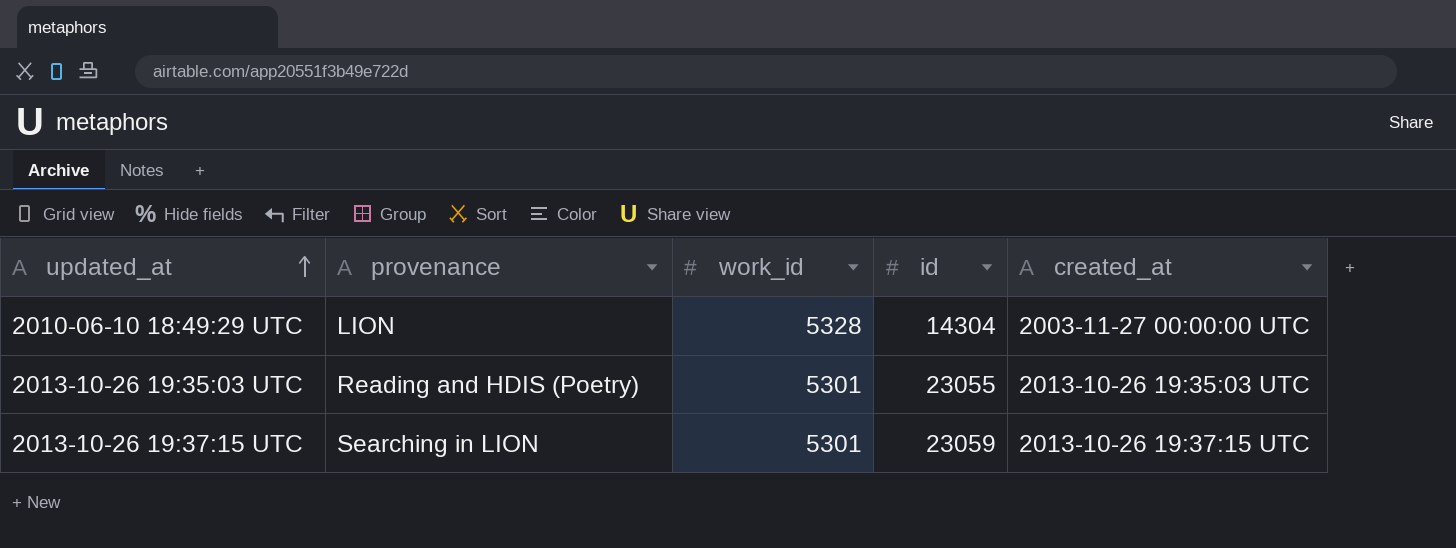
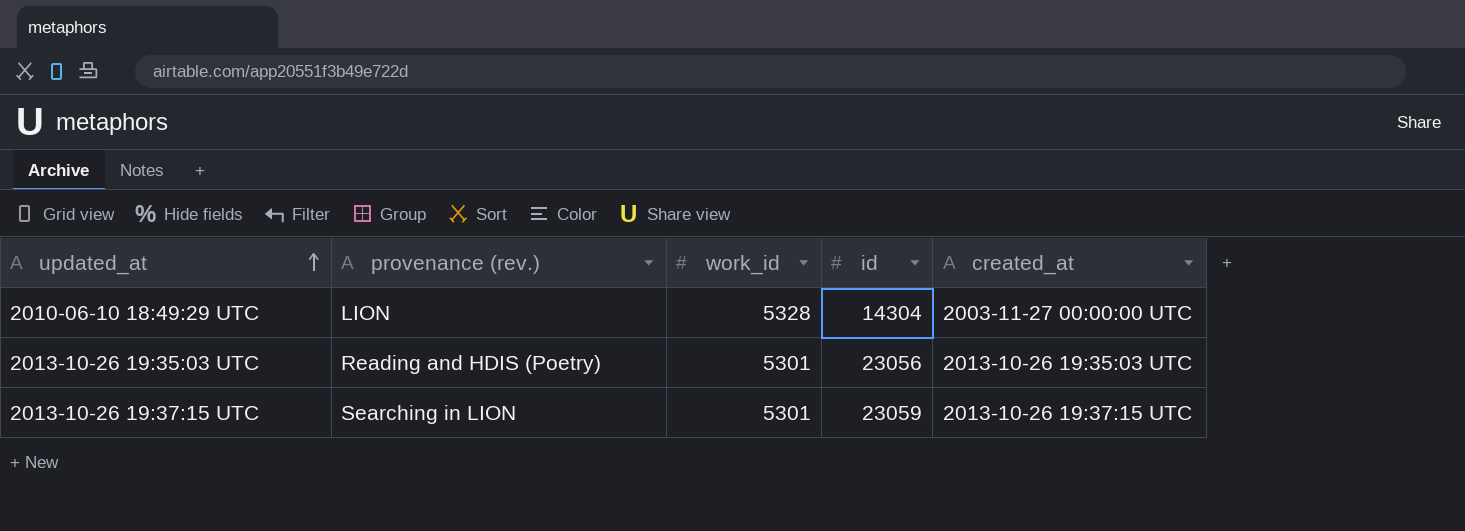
column name: provenance -> provenance (rev.)
2013-10-26 19:35:03 UTC | id: 23055 -> 23056

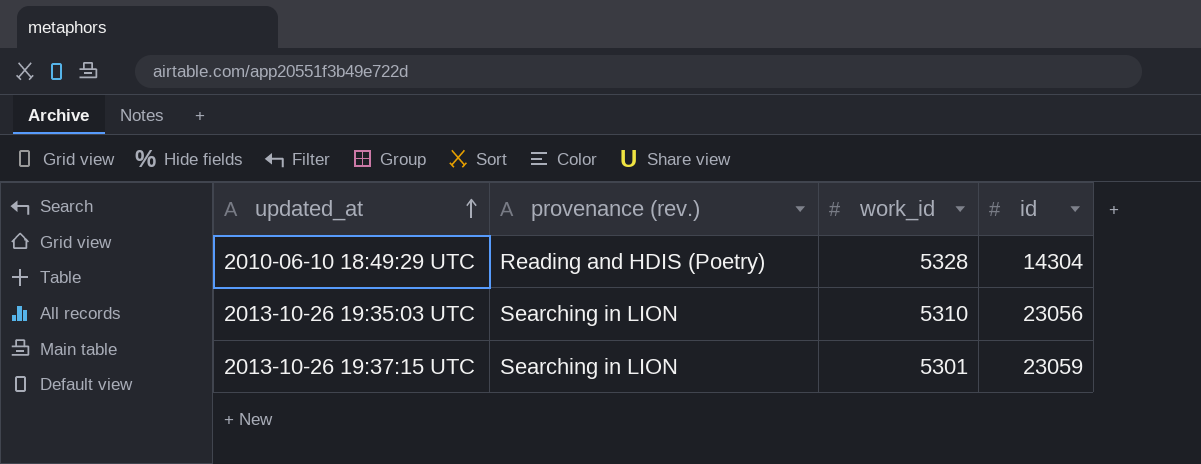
column created_at | position: 5 -> none
2010-06-10 18:49:29 UTC | provenance (rev.): LION -> Reading and HDIS (Poetry)
2013-10-26 19:35:03 UTC | provenance (rev.): Reading and HDIS (Poetry) -> Searching in LION
2013-10-26 19:35:03 UTC | work_id: 5301 -> 5310

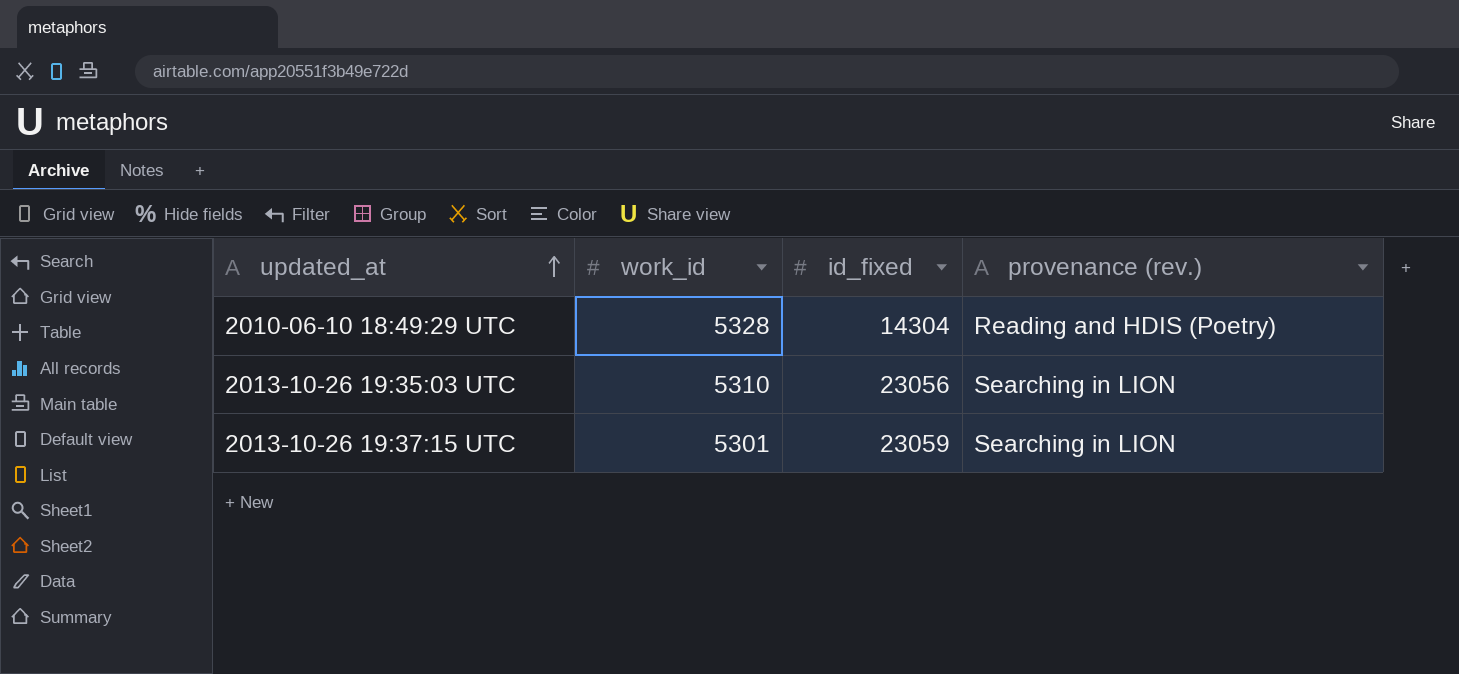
column name: id -> id_fixed
column provenance (rev.) | position: 2 -> 4

